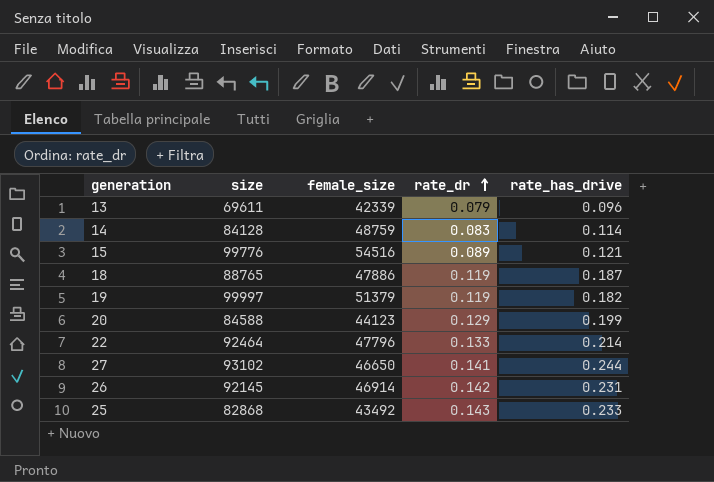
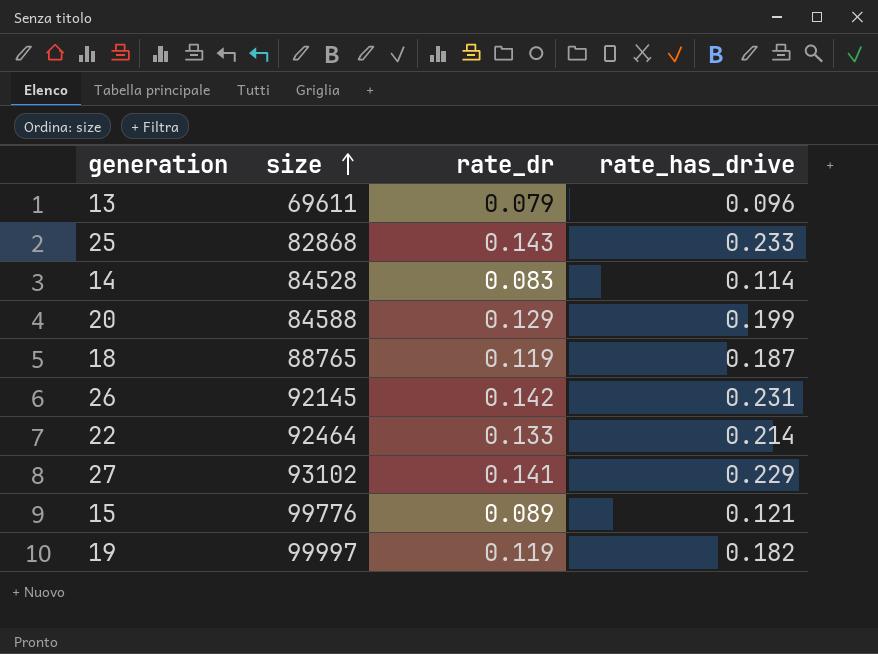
row order: rate_dr ascending -> size ascending
column female_size | position: 3 -> none
14 | size: 84128 -> 84528
27 | rate_has_drive: 0.244 -> 0.229

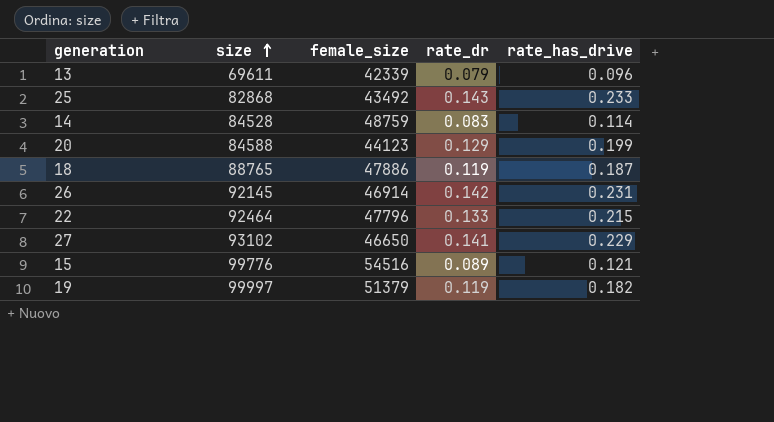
column female_size | position: none -> 3
22 | rate_has_drive: 0.214 -> 0.215

